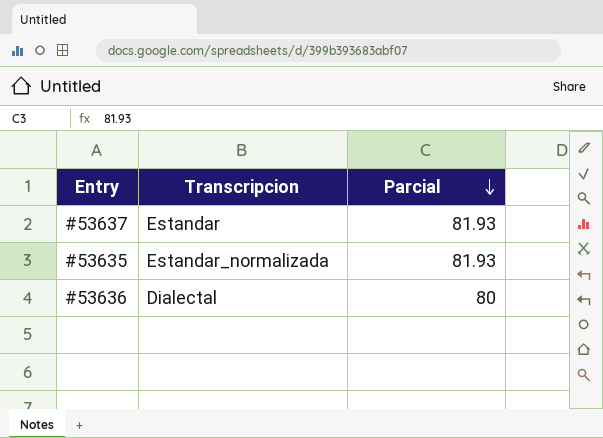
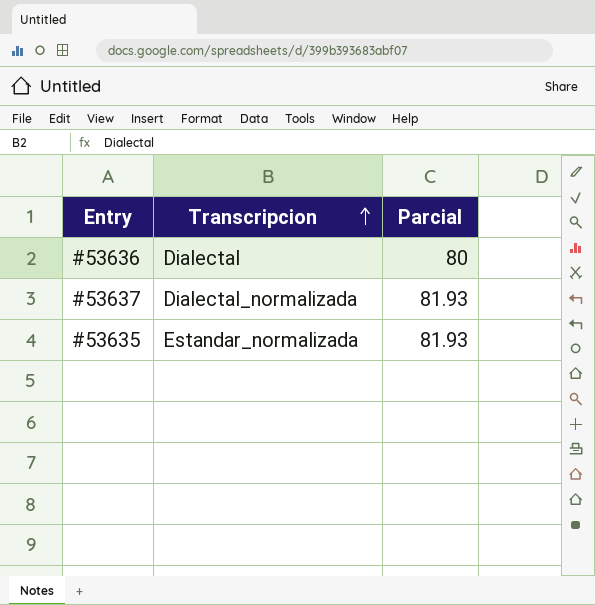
row order: Parcial descending -> Transcripcion ascending
#53637 | Transcripcion: Estandar -> Dialectal_normalizada

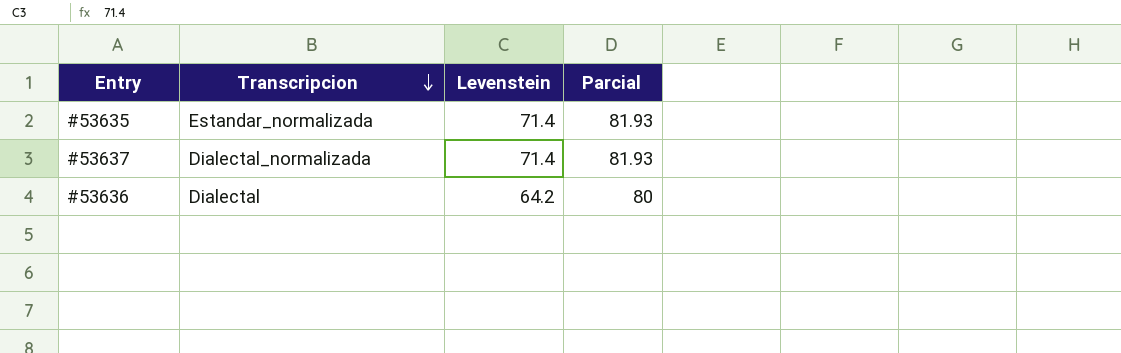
row order: Transcripcion ascending -> Transcripcion descending
column Levenstein | position: none -> 3

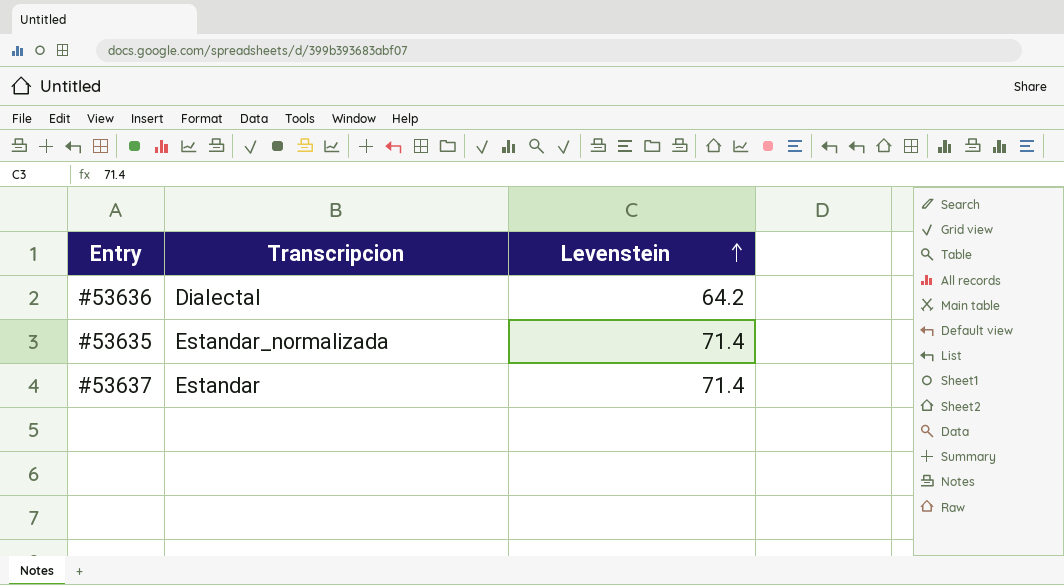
row order: Transcripcion descending -> Levenstein ascending
column Parcial | position: 4 -> none
#53637 | Transcripcion: Dialectal_normalizada -> Estandar

